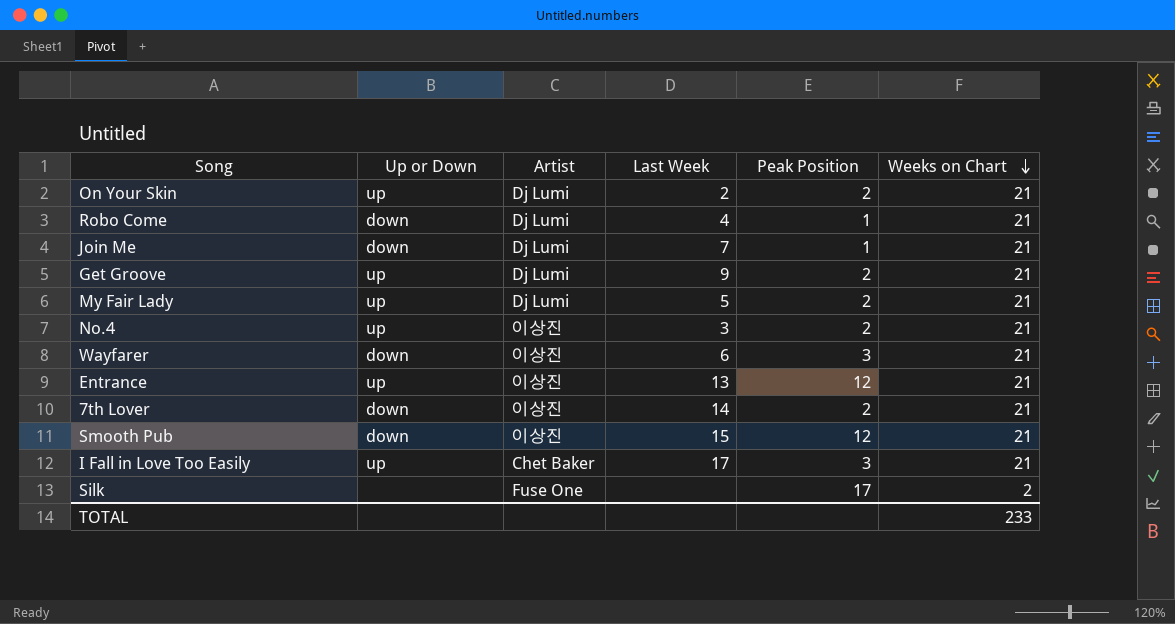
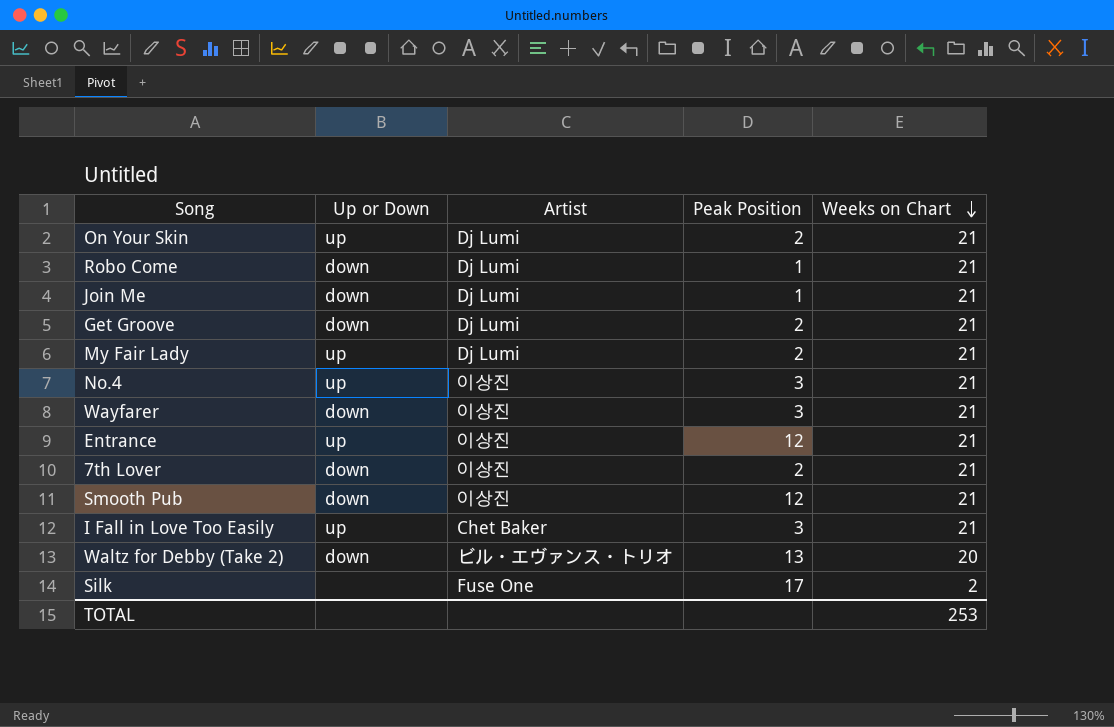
column Last Week | position: 4 -> none
Get Groove | Up or Down: up -> down
No.4 | Peak Position: 2 -> 3
row Waltz for Debby (Take 2): none -> down | ビル・エヴァンス・トリオ | 13 | 20
TOTAL | Weeks on Chart: 233 -> 253

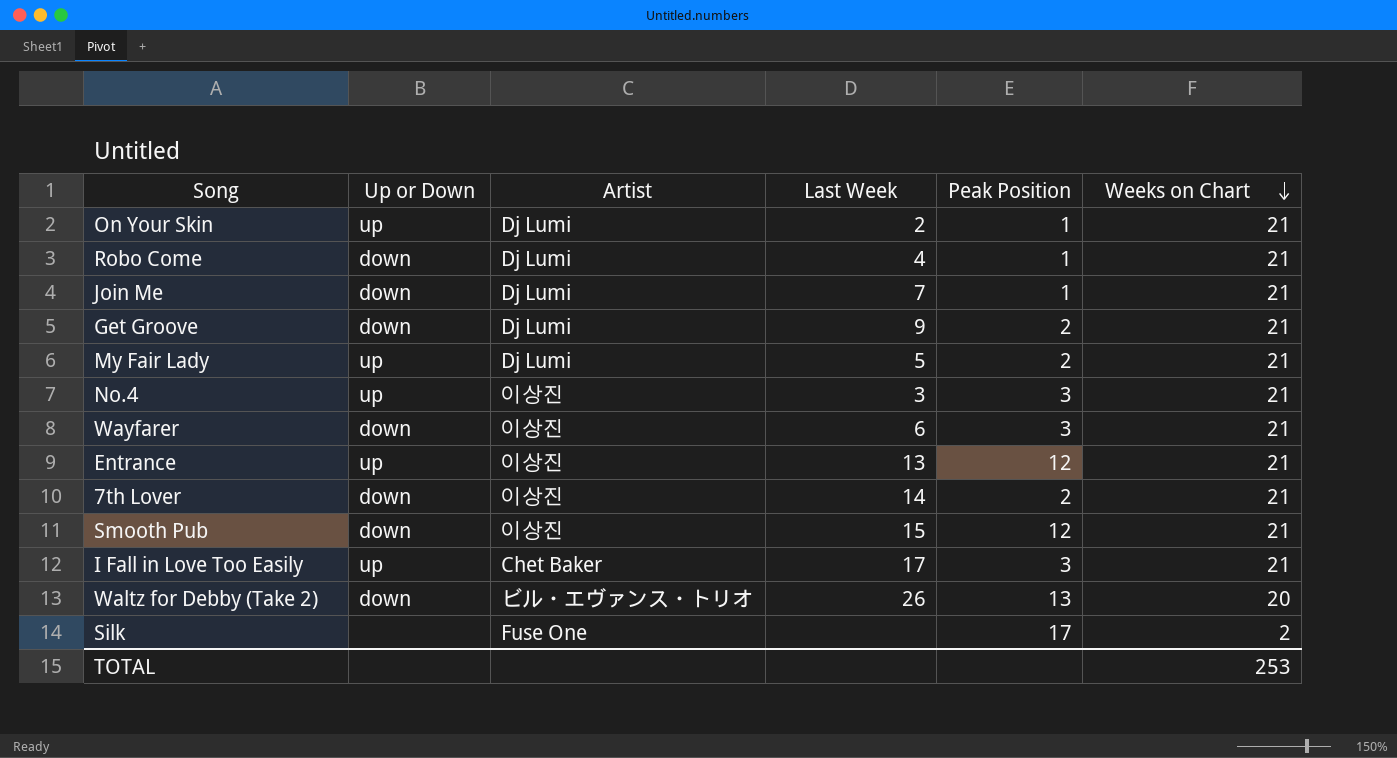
column Last Week | position: none -> 4
On Your Skin | Peak Position: 2 -> 1

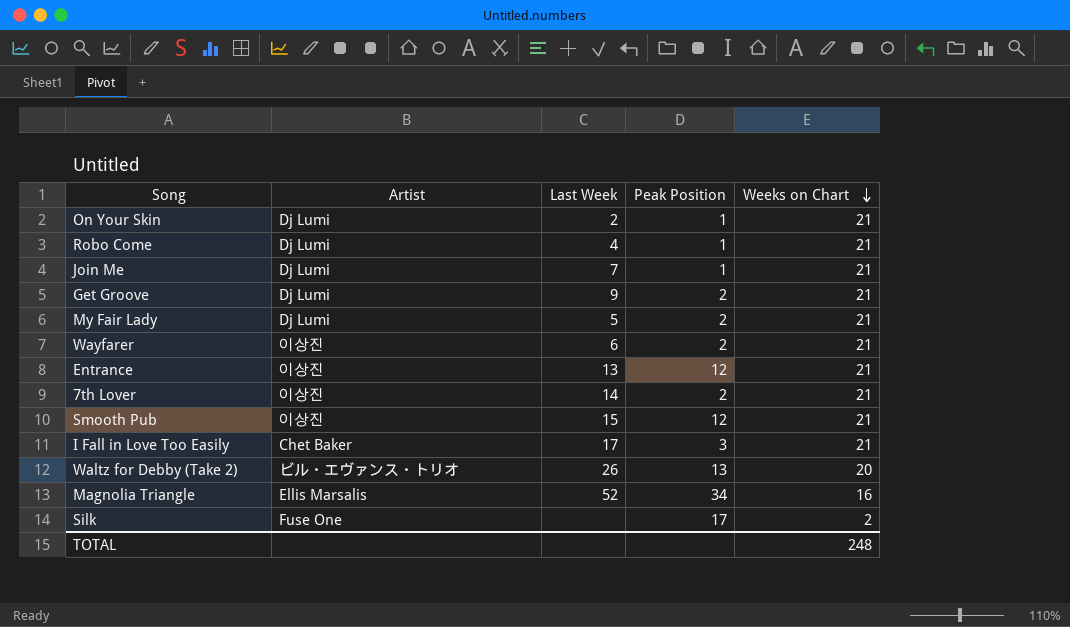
column Up or Down | position: 2 -> none
row No.4: up | 이상진 | 3 | 3 | 21 -> none
Wayfarer | Peak Position: 3 -> 2
row Magnolia Triangle: none -> Ellis Marsalis | 52 | 34 | 16
TOTAL | Weeks on Chart: 253 -> 248

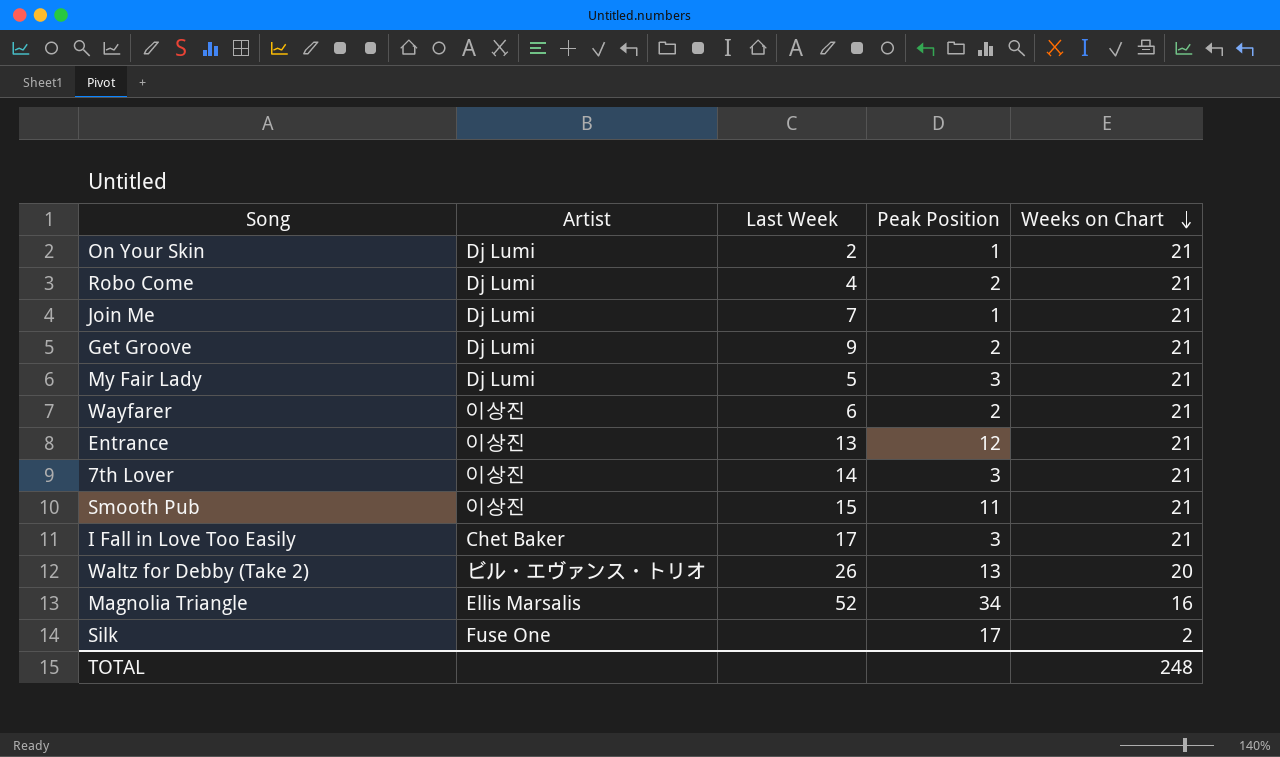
Robo Come | Peak Position: 1 -> 2
My Fair Lady | Peak Position: 2 -> 3
7th Lover | Peak Position: 2 -> 3
Smooth Pub | Peak Position: 12 -> 11

